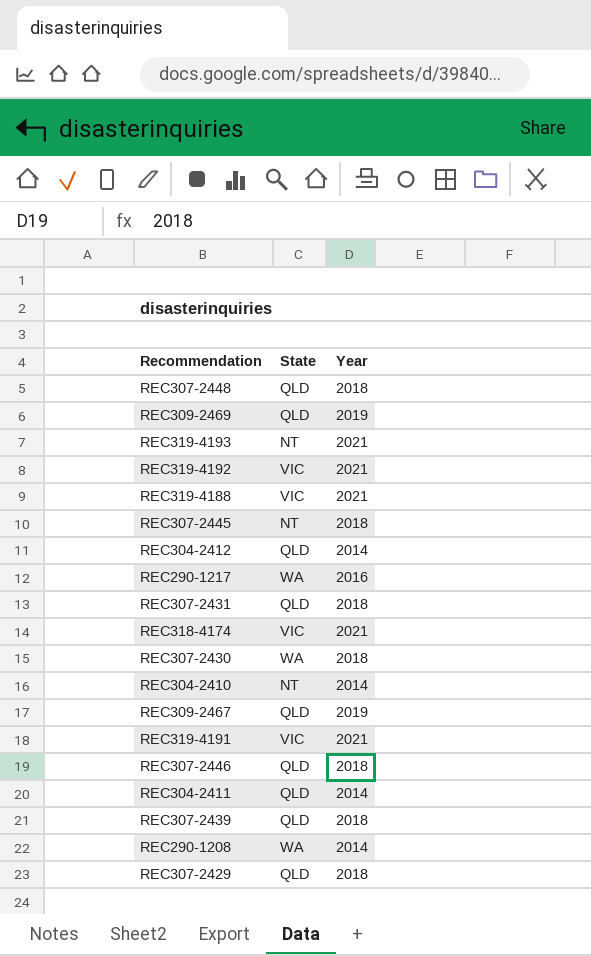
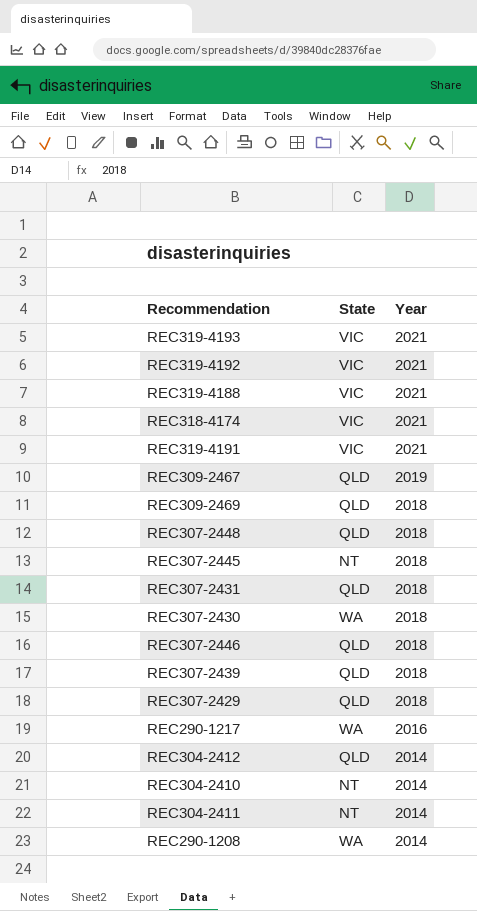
row order: none -> Year descending
REC319-4193 | State: NT -> VIC
REC309-2469 | Year: 2019 -> 2018
REC304-2411 | State: QLD -> NT

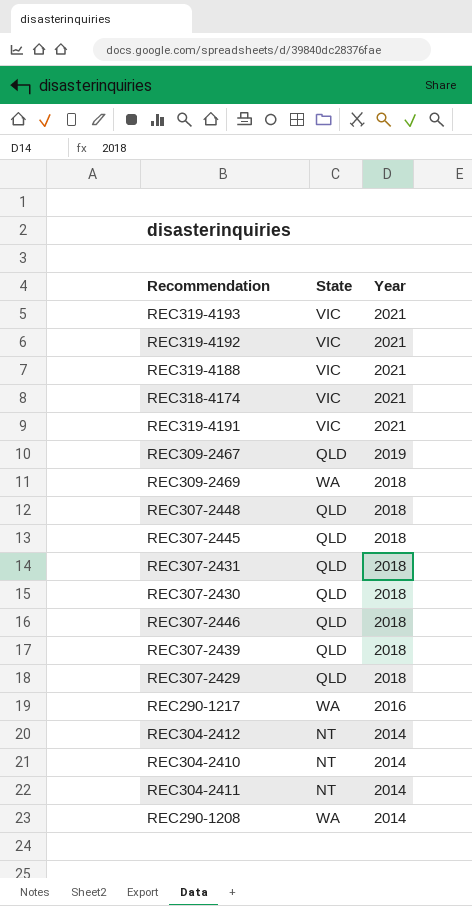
REC309-2469 | State: QLD -> WA
REC307-2445 | State: NT -> QLD
REC307-2430 | State: WA -> QLD
REC304-2412 | State: QLD -> NT

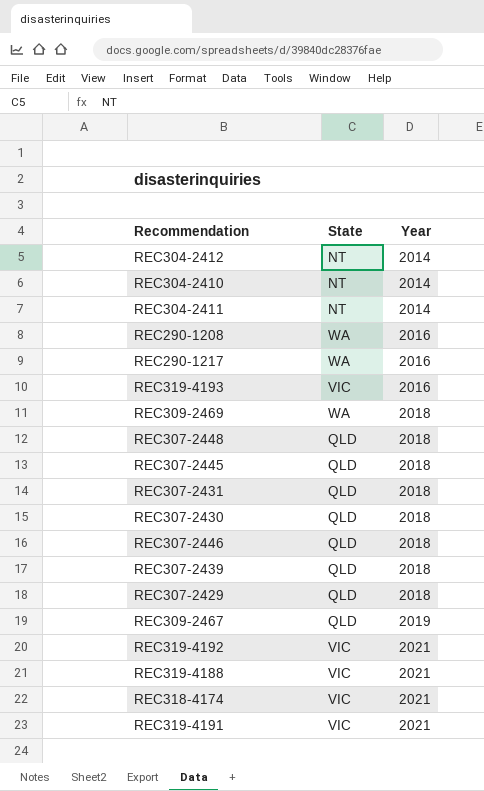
row order: Year descending -> Year ascending
REC290-1208 | Year: 2014 -> 2016
REC319-4193 | Year: 2021 -> 2016

